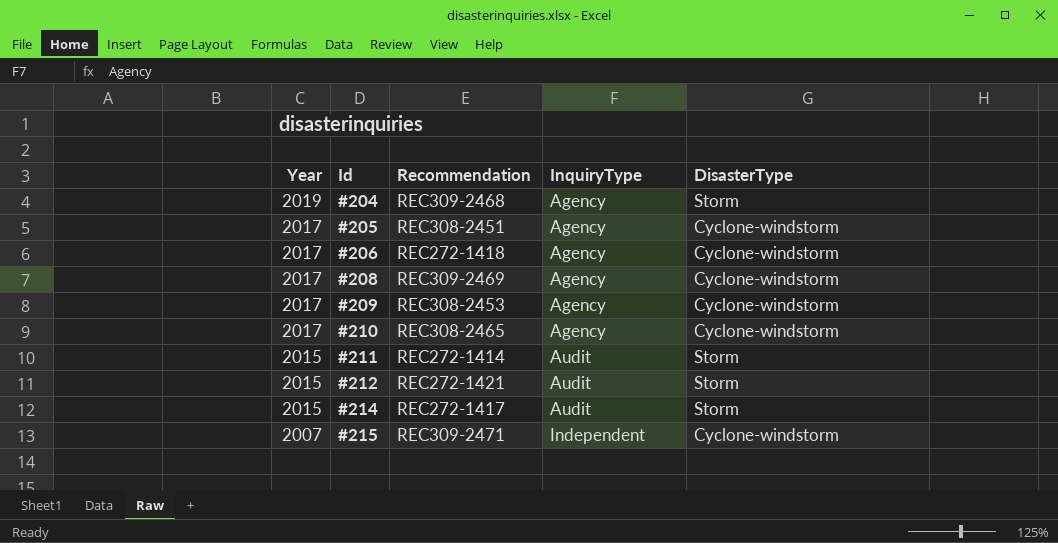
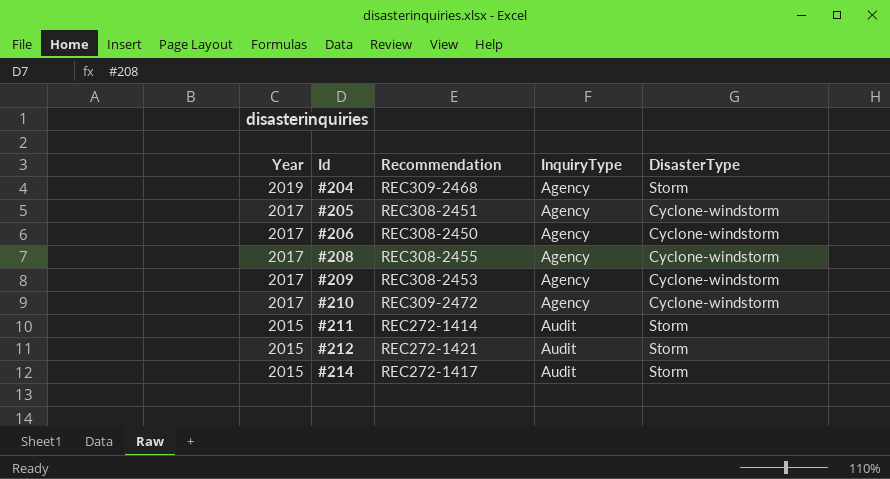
row #215: 2007 | REC309-2471 | Independent | Cyclone-windstorm -> none
#206 | Recommendation: REC272-1418 -> REC308-2450
#208 | Recommendation: REC309-2469 -> REC308-2455
#210 | Recommendation: REC308-2465 -> REC309-2472

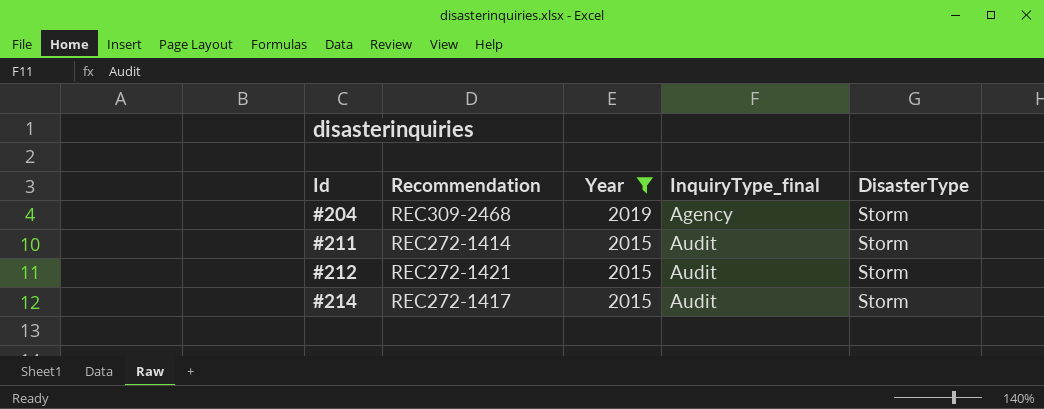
filter: none -> Year != 2017
column Year | position: 1 -> 3
column name: InquiryType -> InquiryType_final

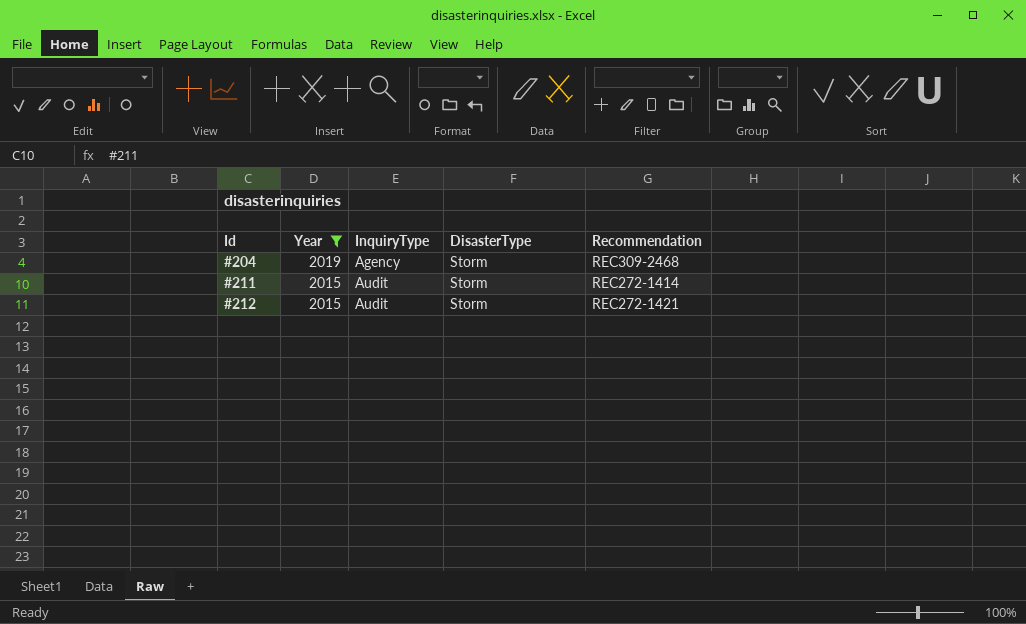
column name: InquiryType_final -> InquiryType
column Recommendation | position: 2 -> 5
row #214: REC272-1417 | 2015 | Audit | Storm -> none

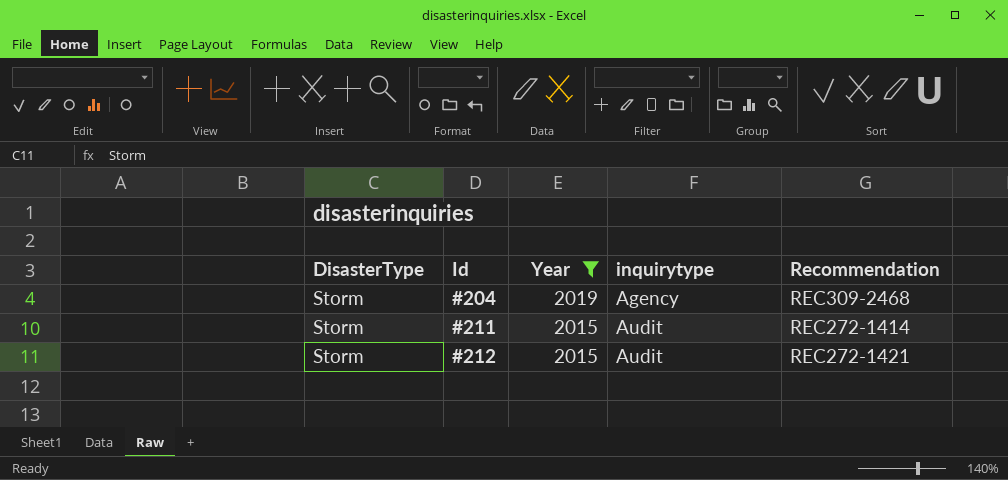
column DisasterType | position: 4 -> 1
column name: InquiryType -> inquirytype

